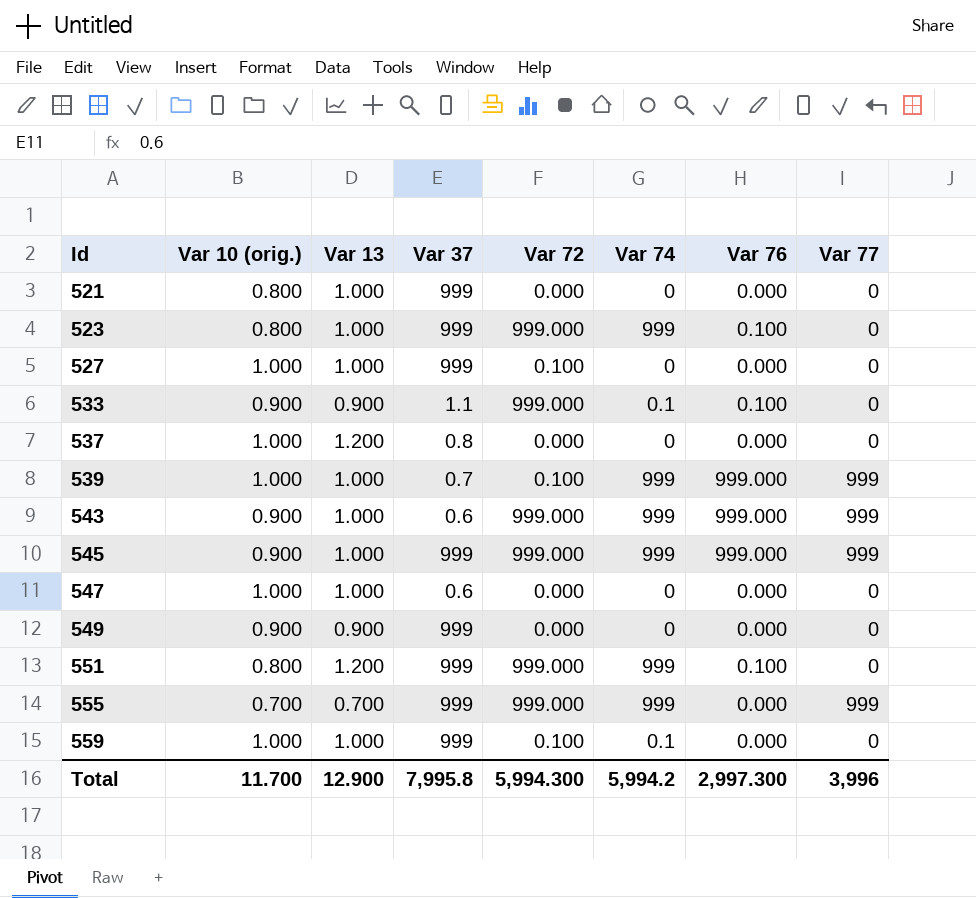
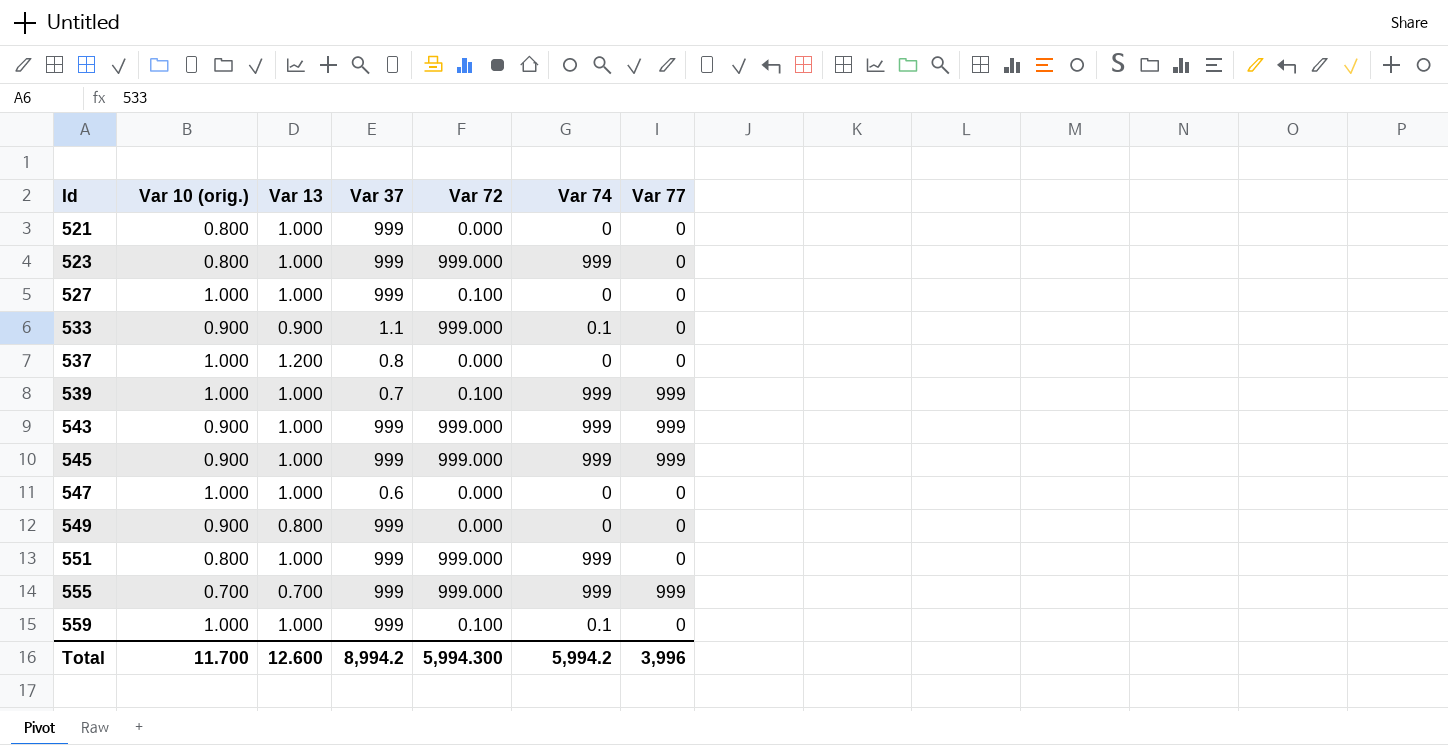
column Var 76 | position: 7 -> none
543 | Var 37: 0.6 -> 999
549 | Var 13: 0.900 -> 0.800
551 | Var 13: 1.200 -> 1.000
Total | Var 13: 12.900 -> 12.600
Total | Var 37: 7,995.8 -> 8,994.2

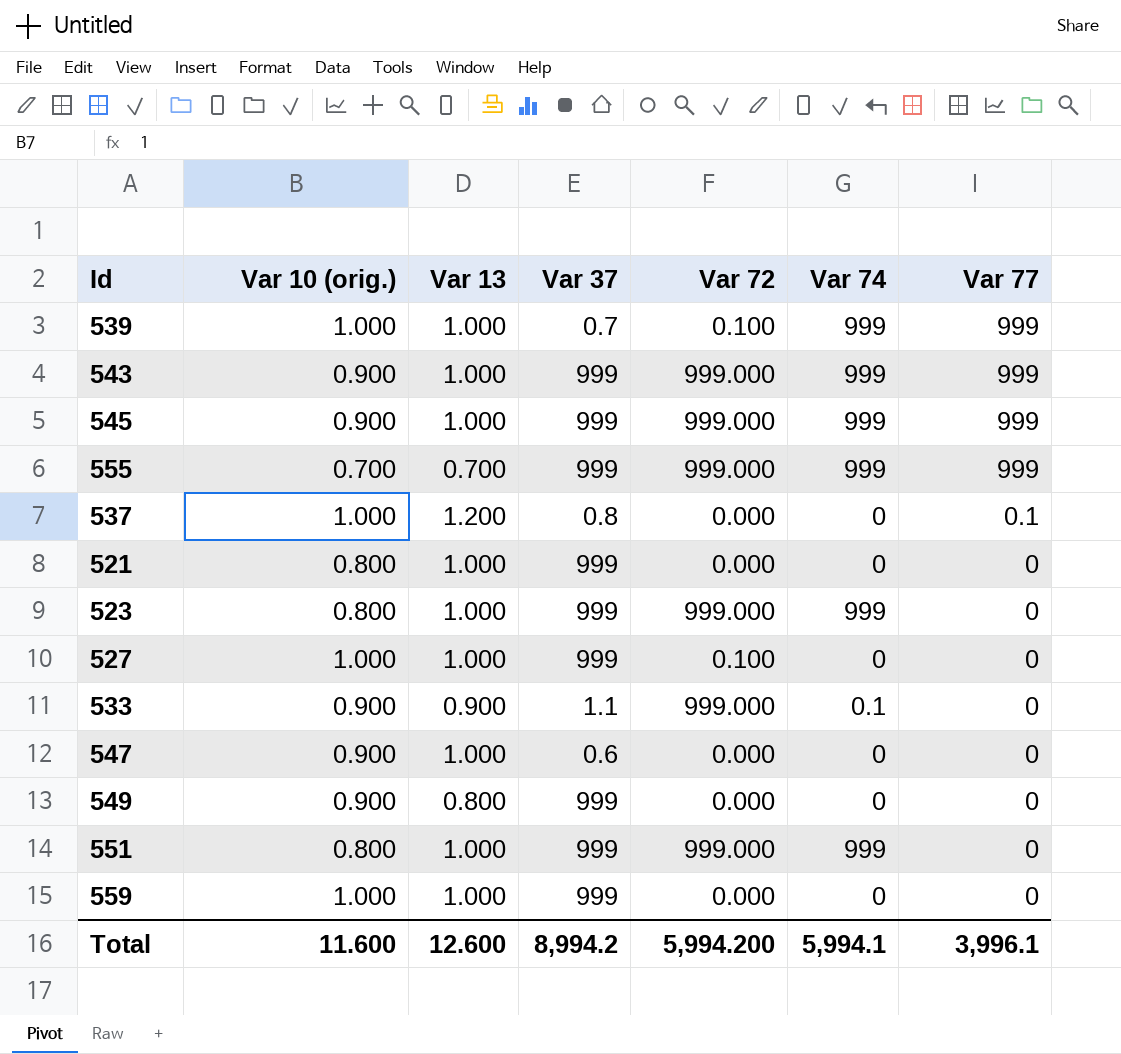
row order: Id ascending -> Var 77 descending
537 | Var 77: 0 -> 0.1
547 | Var 10 (orig.): 1.000 -> 0.900
559 | Var 72: 0.100 -> 0.000
559 | Var 74: 0.1 -> 0
Total | Var 10 (orig.): 11.700 -> 11.600
Total | Var 72: 5,994.300 -> 5,994.200
Total | Var 74: 5,994.2 -> 5,994.1
Total | Var 77: 3,996 -> 3,996.1

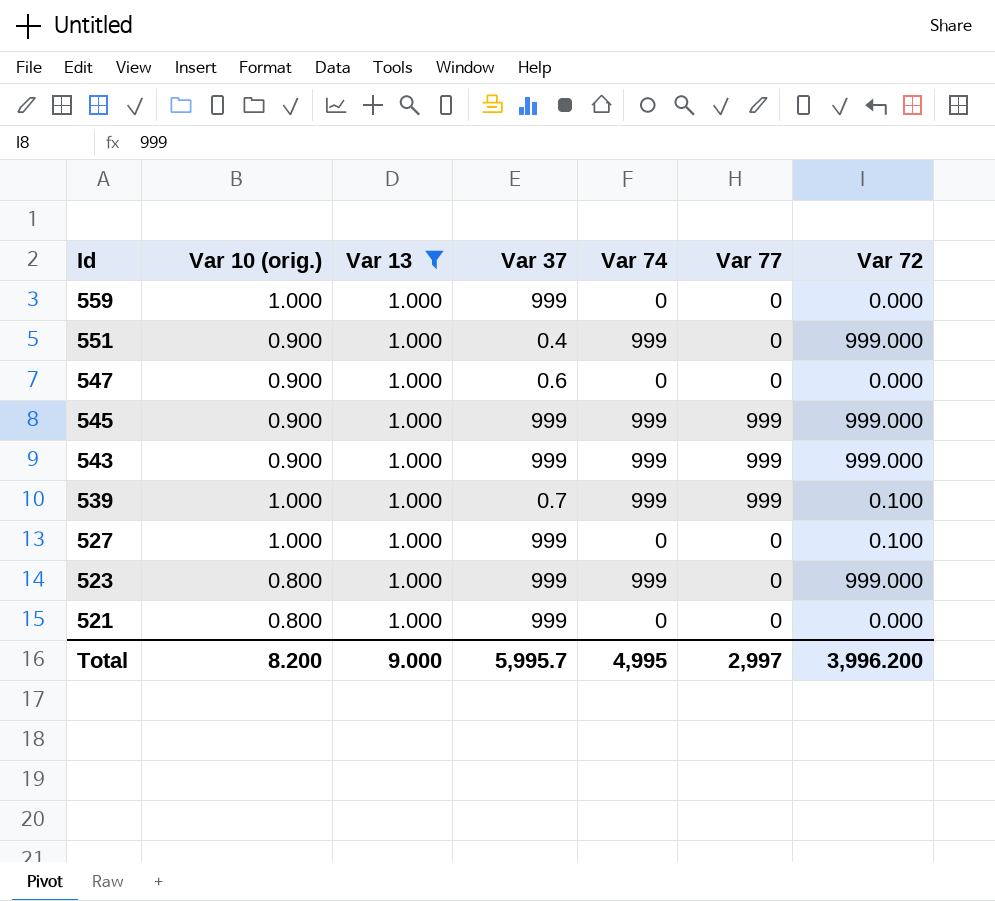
filter: none -> Var 13 = 1.000
row order: Var 77 descending -> Id descending
column Var 72 | position: 5 -> 7
551 | Var 10 (orig.): 0.800 -> 0.900
551 | Var 37: 999 -> 0.4
Total | Var 10 (orig.): 11.600 -> 8.200
Total | Var 13: 12.600 -> 9.000
Total | Var 37: 8,994.2 -> 5,995.7
Total | Var 74: 5,994.1 -> 4,995
Total | Var 77: 3,996.1 -> 2,997
Total | Var 72: 5,994.200 -> 3,996.200

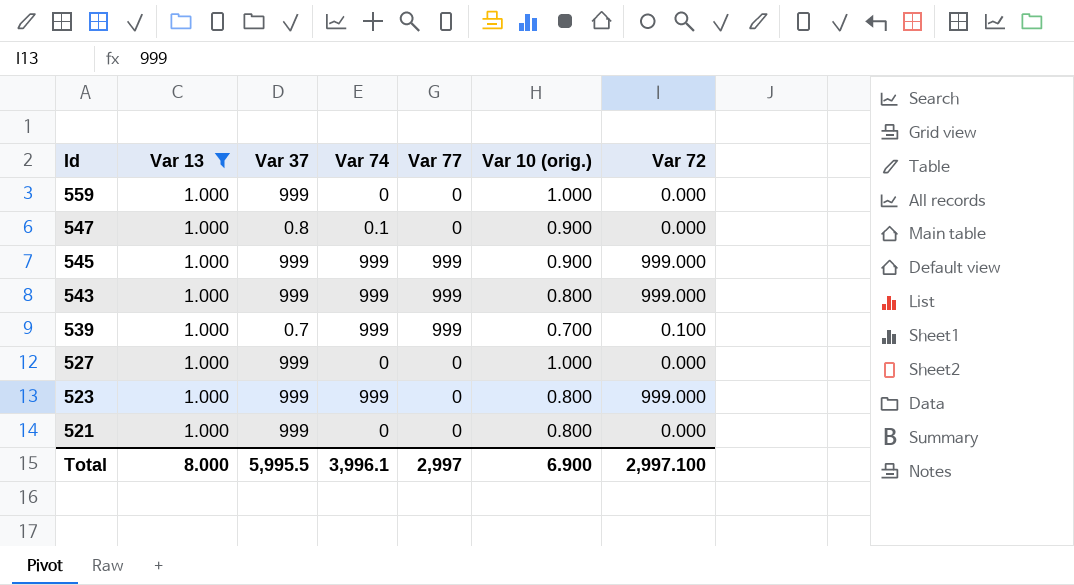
column Var 10 (orig.) | position: 2 -> 6
row 551: 0.900 | 1.000 | 0.4 | 999 | 0 | 999.000 -> none
547 | Var 37: 0.6 -> 0.8
547 | Var 74: 0 -> 0.1
543 | Var 10 (orig.): 0.900 -> 0.800
539 | Var 10 (orig.): 1.000 -> 0.700
527 | Var 72: 0.100 -> 0.000
Total | Var 13: 9.000 -> 8.000
Total | Var 37: 5,995.7 -> 5,995.5
Total | Var 74: 4,995 -> 3,996.1
Total | Var 10 (orig.): 8.200 -> 6.900
Total | Var 72: 3,996.200 -> 2,997.100

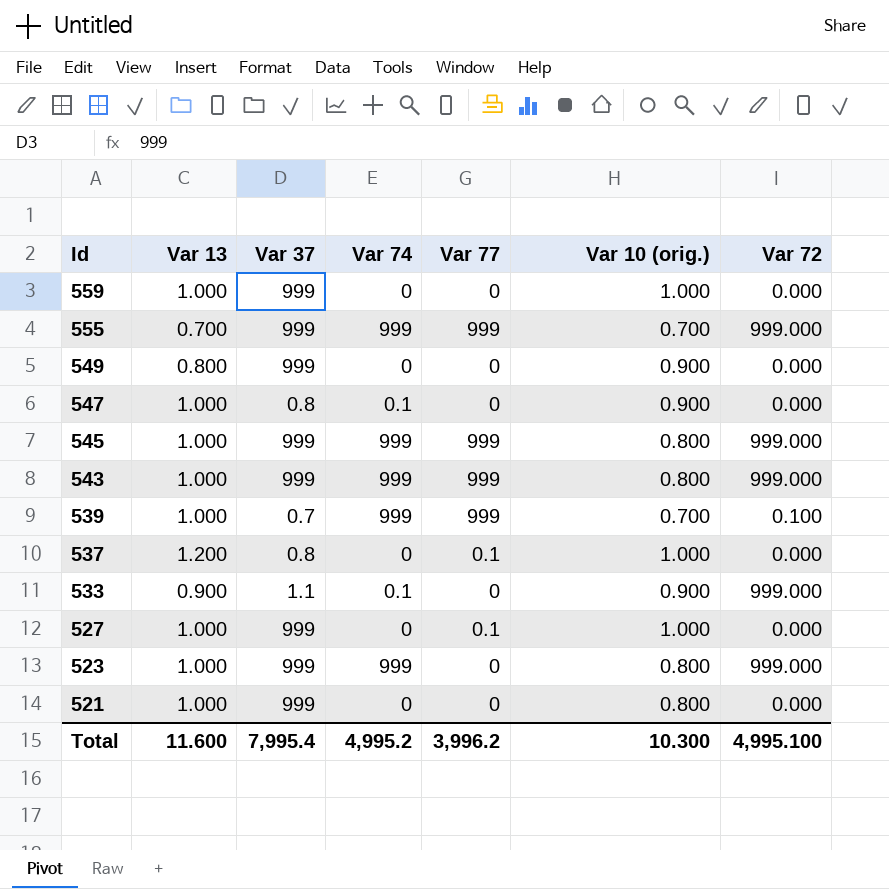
filter: Var 13 = 1.000 -> none
545 | Var 10 (orig.): 0.900 -> 0.800
527 | Var 77: 0 -> 0.1
Total | Var 13: 8.000 -> 11.600
Total | Var 37: 5,995.5 -> 7,995.4
Total | Var 74: 3,996.1 -> 4,995.2
Total | Var 77: 2,997 -> 3,996.2
Total | Var 10 (orig.): 6.900 -> 10.300
Total | Var 72: 2,997.100 -> 4,995.100

